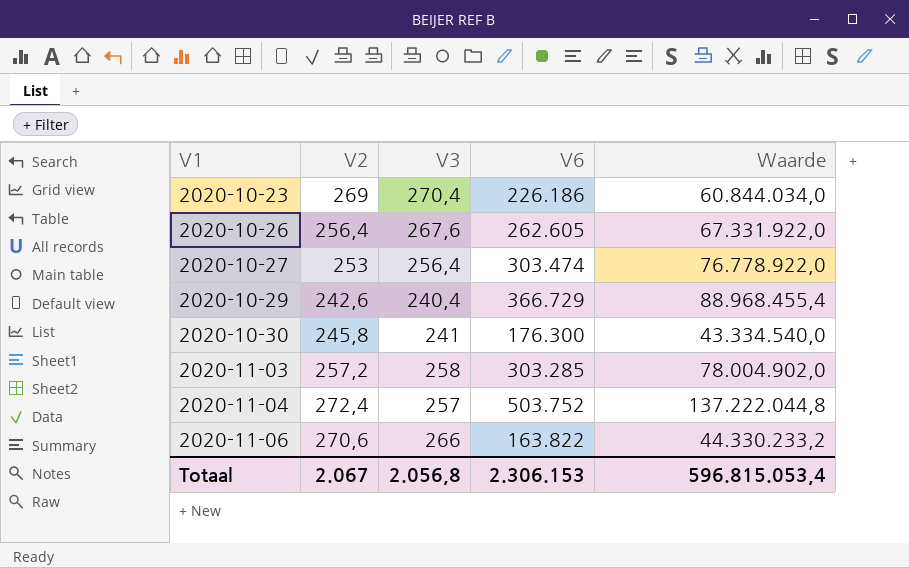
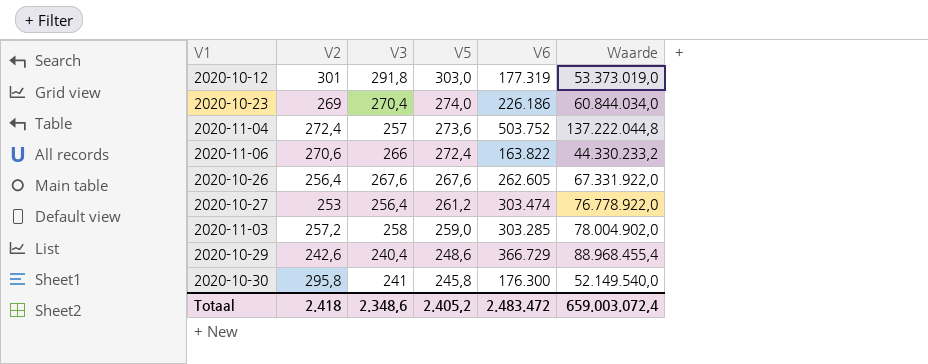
row order: V1 ascending -> V5 descending
column V5 | position: none -> 4
row 2020-10-12: none -> 301 | 291,8 | 303,0 | 177.319 | 53.373.019,0
2020-10-30 | V2: 245,8 -> 295,8
2020-10-30 | Waarde: 43.334.540,0 -> 52.149.540,0
Totaal | V2: 2.067 -> 2.418
Totaal | V3: 2.056,8 -> 2.348,6
Totaal | V6: 2.306.153 -> 2.483.472
Totaal | Waarde: 596.815.053,4 -> 659.003.072,4

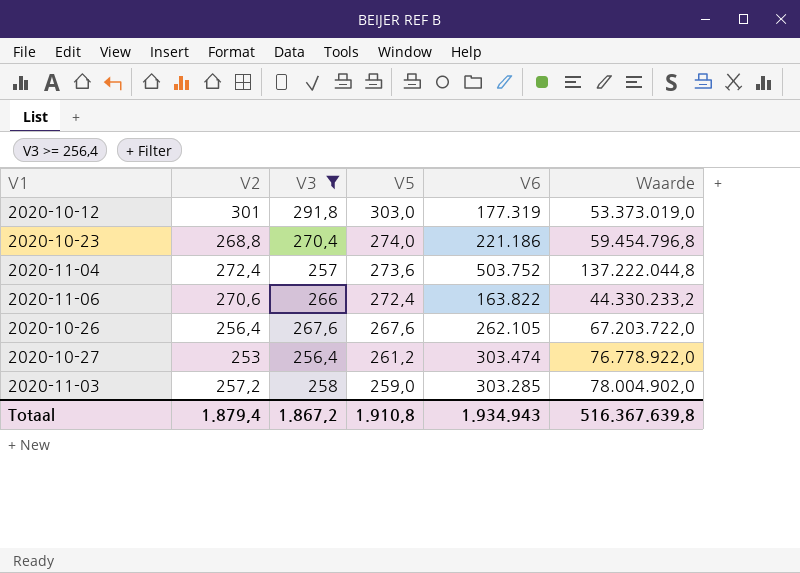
filter: none -> V3 >= 256,4
2020-10-23 | V2: 269 -> 268,8
2020-10-23 | V6: 226.186 -> 221.186
2020-10-23 | Waarde: 60.844.034,0 -> 59.454.796,8
2020-10-26 | V6: 262.605 -> 262.105
2020-10-26 | Waarde: 67.331.922,0 -> 67.203.722,0
Totaal | V2: 2.418 -> 1.879,4
Totaal | V3: 2.348,6 -> 1.867,2
Totaal | V5: 2.405,2 -> 1.910,8
Totaal | V6: 2.483.472 -> 1.934.943
Totaal | Waarde: 659.003.072,4 -> 516.367.639,8

